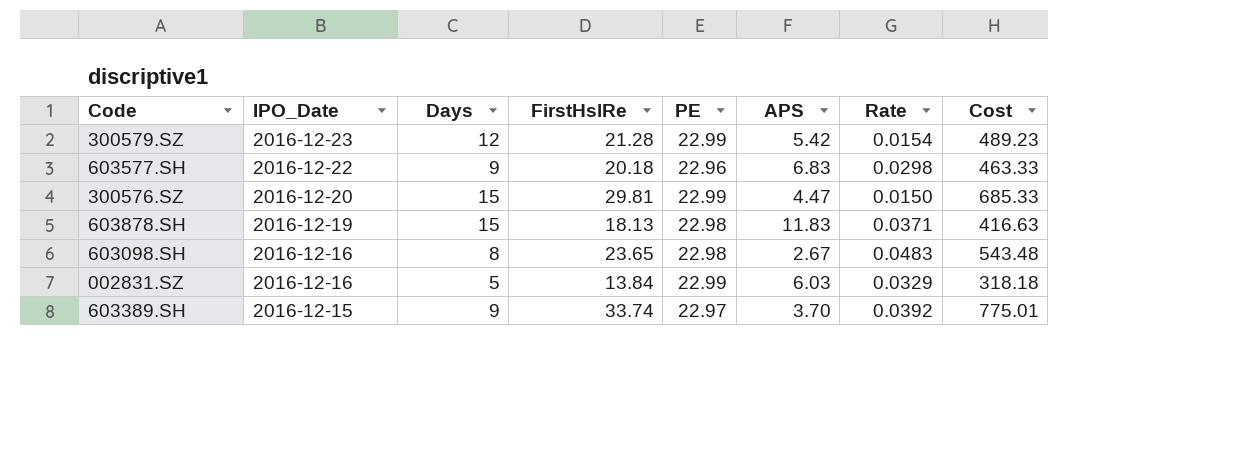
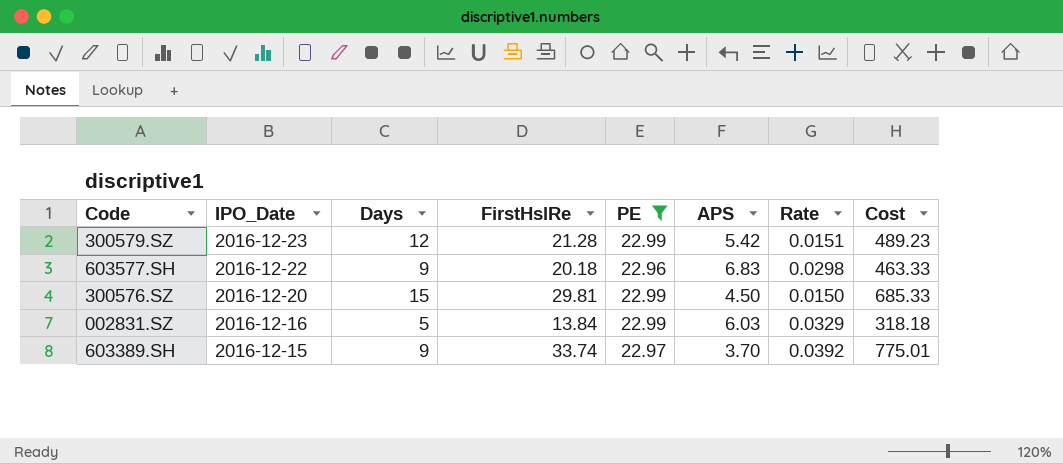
filter: none -> PE != 22.98
300579.SZ | Rate: 0.0154 -> 0.0151
300576.SZ | APS: 4.47 -> 4.50

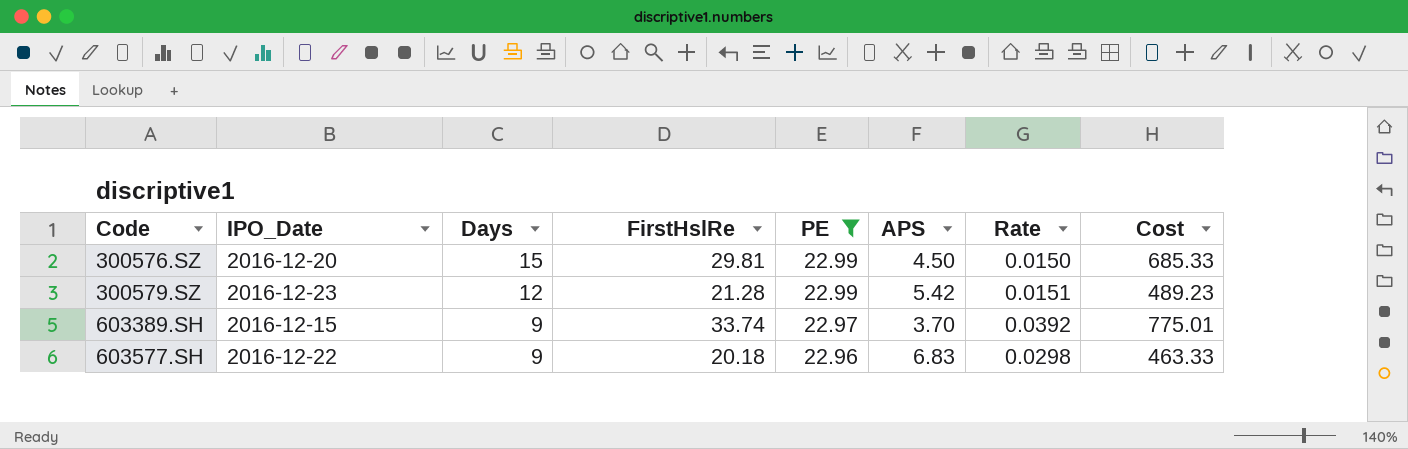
row order: IPO_Date descending -> Code ascending
row 002831.SZ: 2016-12-16 | 5 | 13.84 | 22.99 | 6.03 | 0.0329 | 318.18 -> none

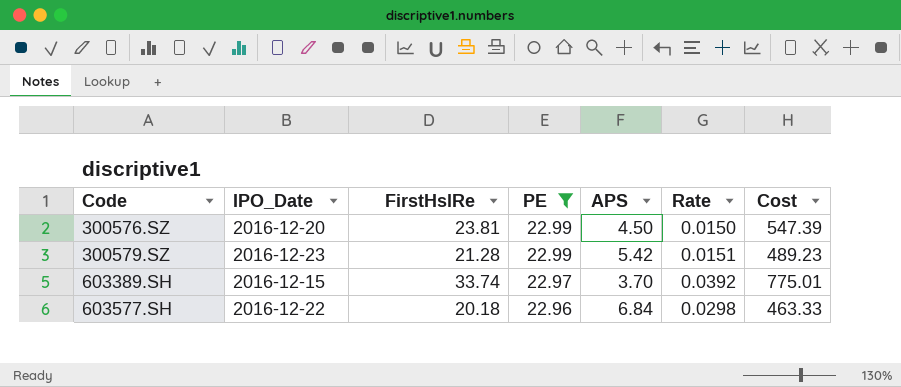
column Days | position: 3 -> none
300576.SZ | FirstHslRe: 29.81 -> 23.81
300576.SZ | Cost: 685.33 -> 547.39
603577.SH | APS: 6.83 -> 6.84

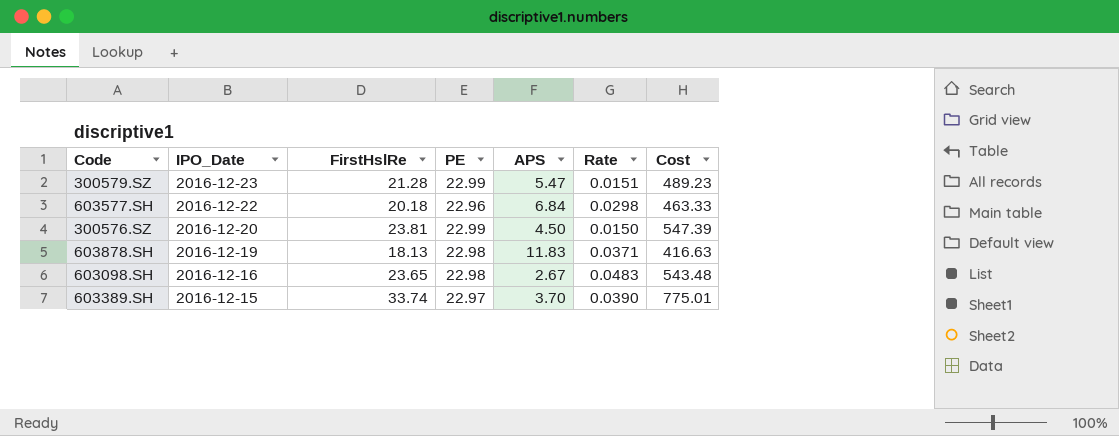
filter: PE != 22.98 -> none
row order: Code ascending -> IPO_Date descending
300579.SZ | APS: 5.42 -> 5.47
603389.SH | Rate: 0.0392 -> 0.0390

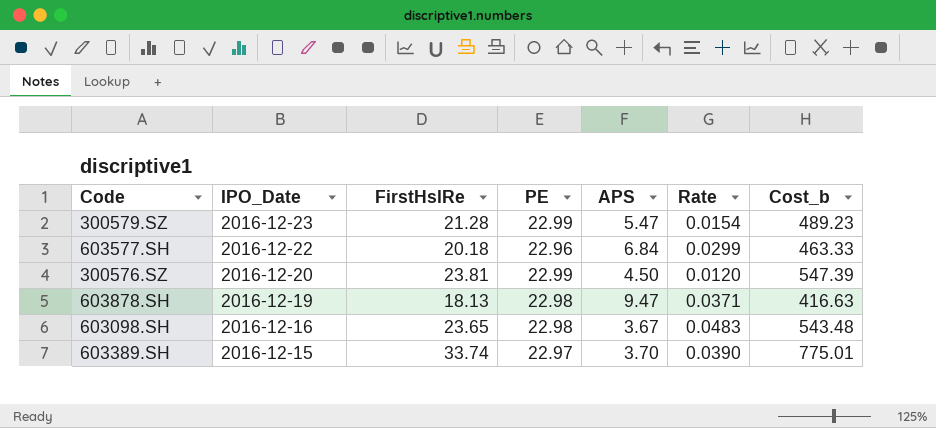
column name: Cost -> Cost_b
300579.SZ | Rate: 0.0151 -> 0.0154
603577.SH | Rate: 0.0298 -> 0.0299
300576.SZ | Rate: 0.0150 -> 0.0120
603878.SH | APS: 11.83 -> 9.47
603098.SH | APS: 2.67 -> 3.67

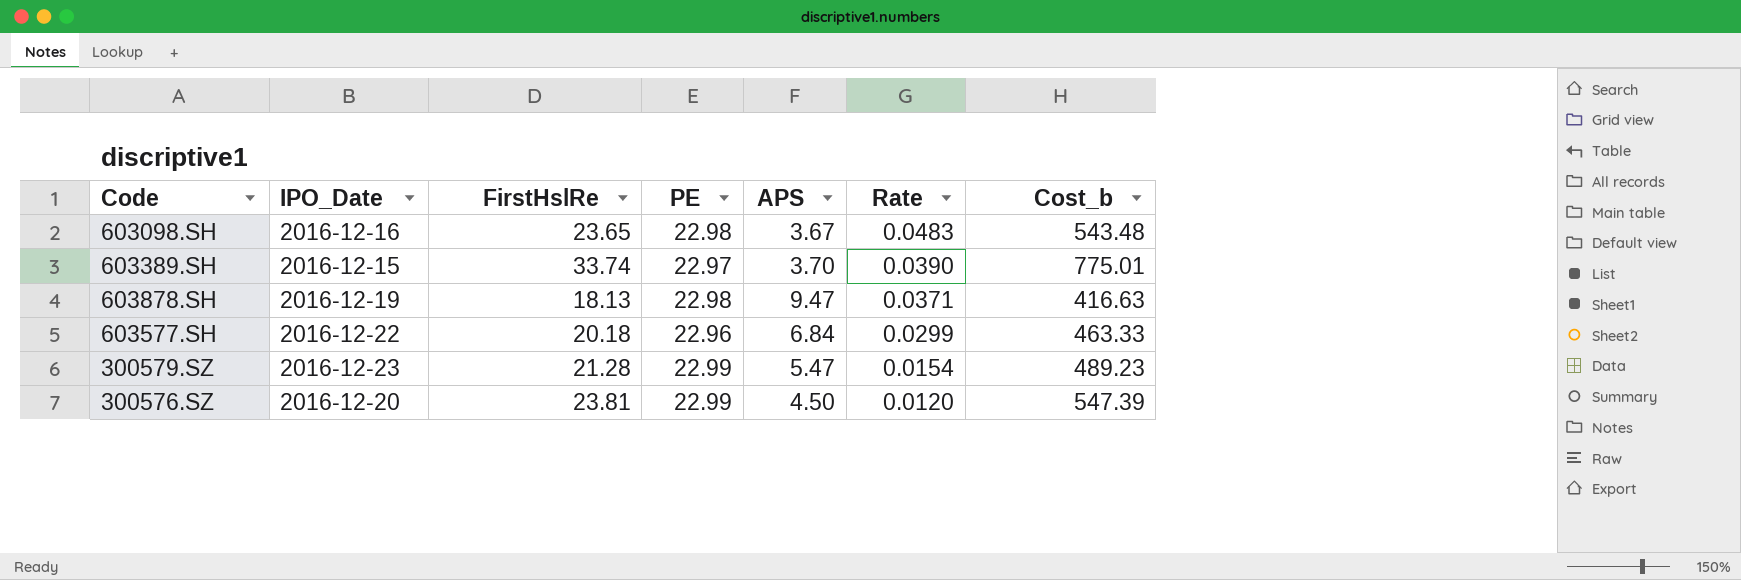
row order: IPO_Date descending -> Rate descending

